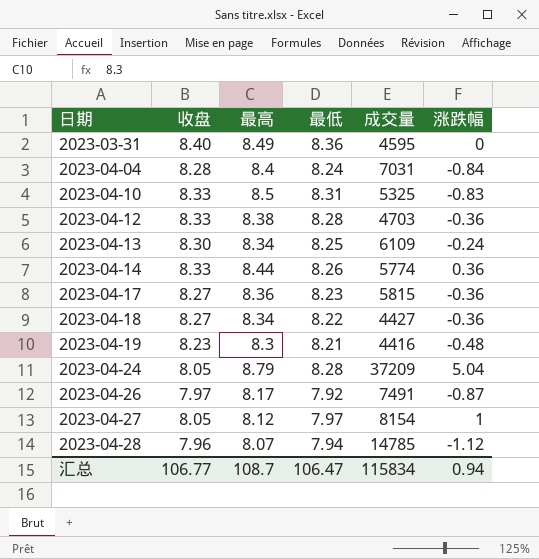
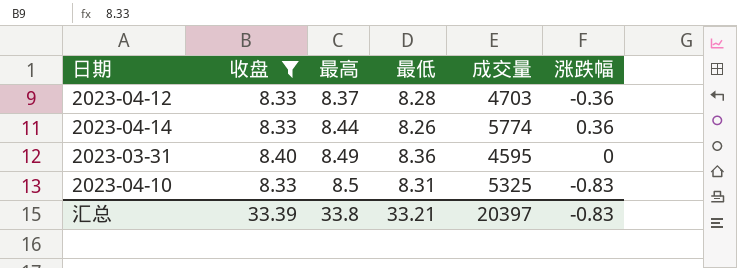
filter: none -> 收盘 >= 8.33
row order: 日期 ascending -> 最高 ascending
2023-04-12 | 最高: 8.38 -> 8.37
汇总 | 收盘: 106.77 -> 33.39
汇总 | 最高: 108.7 -> 33.8
汇总 | 最低: 106.47 -> 33.21
汇总 | 成交量: 115834 -> 20397
汇总 | 涨跌幅: 0.94 -> -0.83

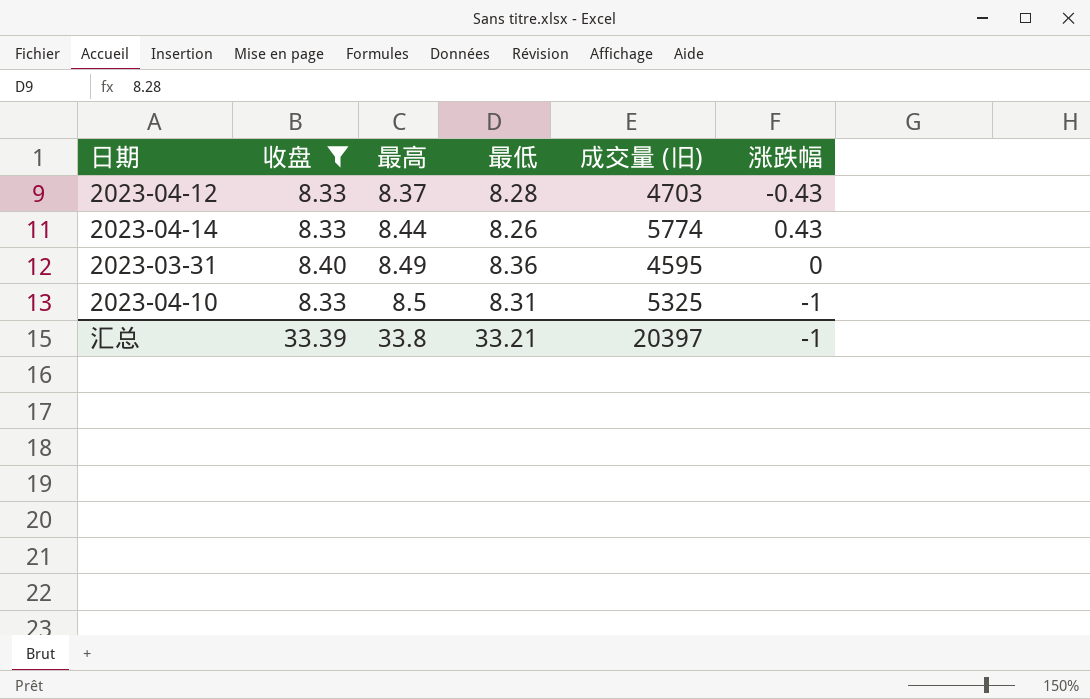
column name: 成交量 -> 成交量 (旧)
2023-04-12 | 涨跌幅: -0.36 -> -0.43
2023-04-14 | 涨跌幅: 0.36 -> 0.43
2023-04-10 | 涨跌幅: -0.83 -> -1
汇总 | 涨跌幅: -0.83 -> -1

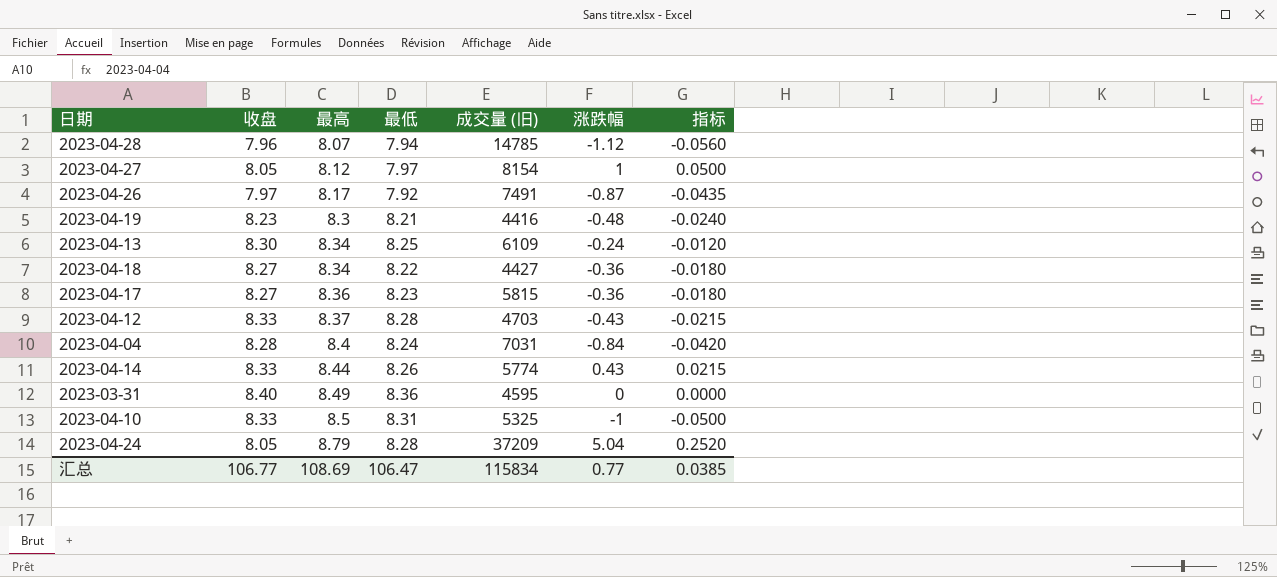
filter: 收盘 >= 8.33 -> none
column 指标 | formula: none -> [涨跌幅] * 0.05
汇总 | 收盘: 33.39 -> 106.77
汇总 | 最高: 33.8 -> 108.69
汇总 | 最低: 33.21 -> 106.47
汇总 | 成交量 (旧): 20397 -> 115834
汇总 | 涨跌幅: -1 -> 0.77

